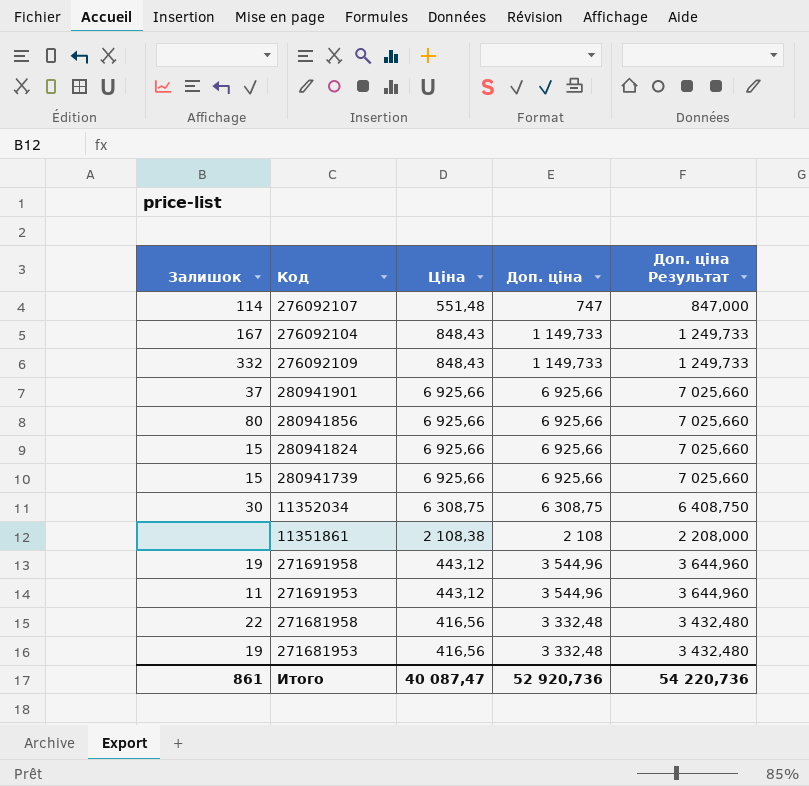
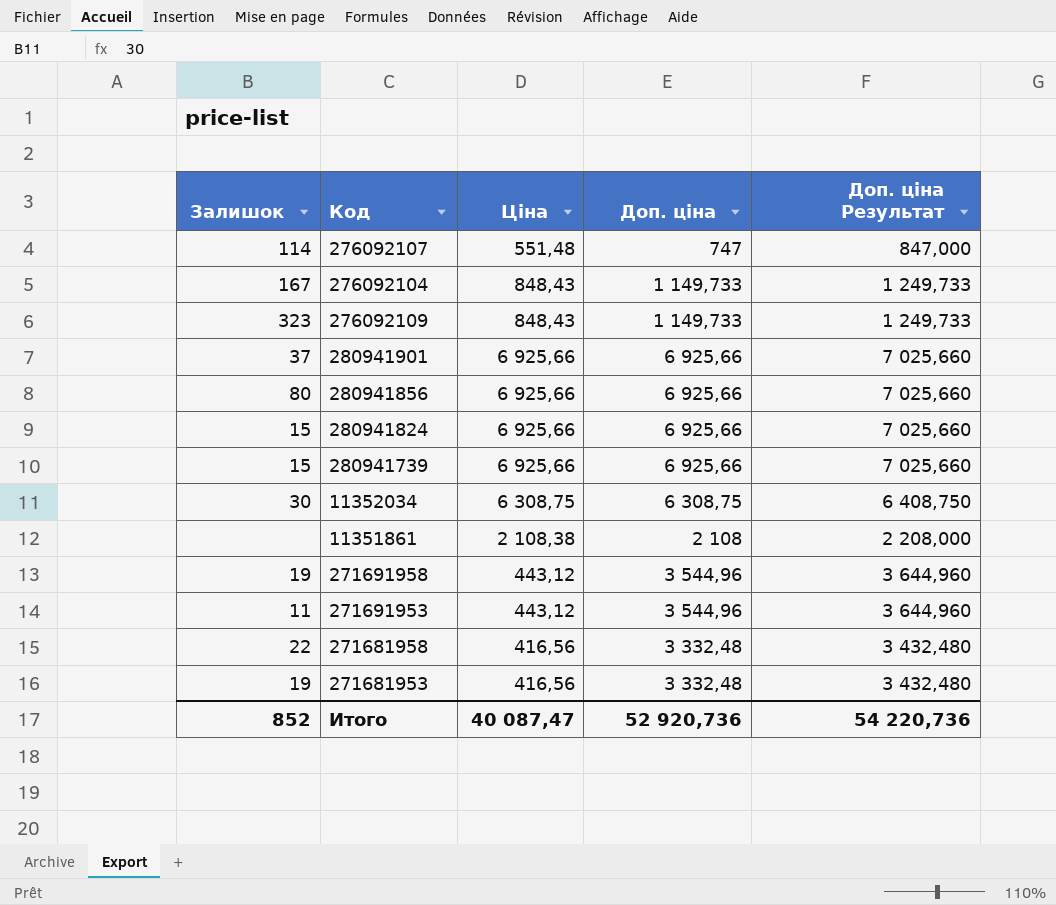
276092109 | Залишок: 332 -> 323
Итого | Залишок: 861 -> 852

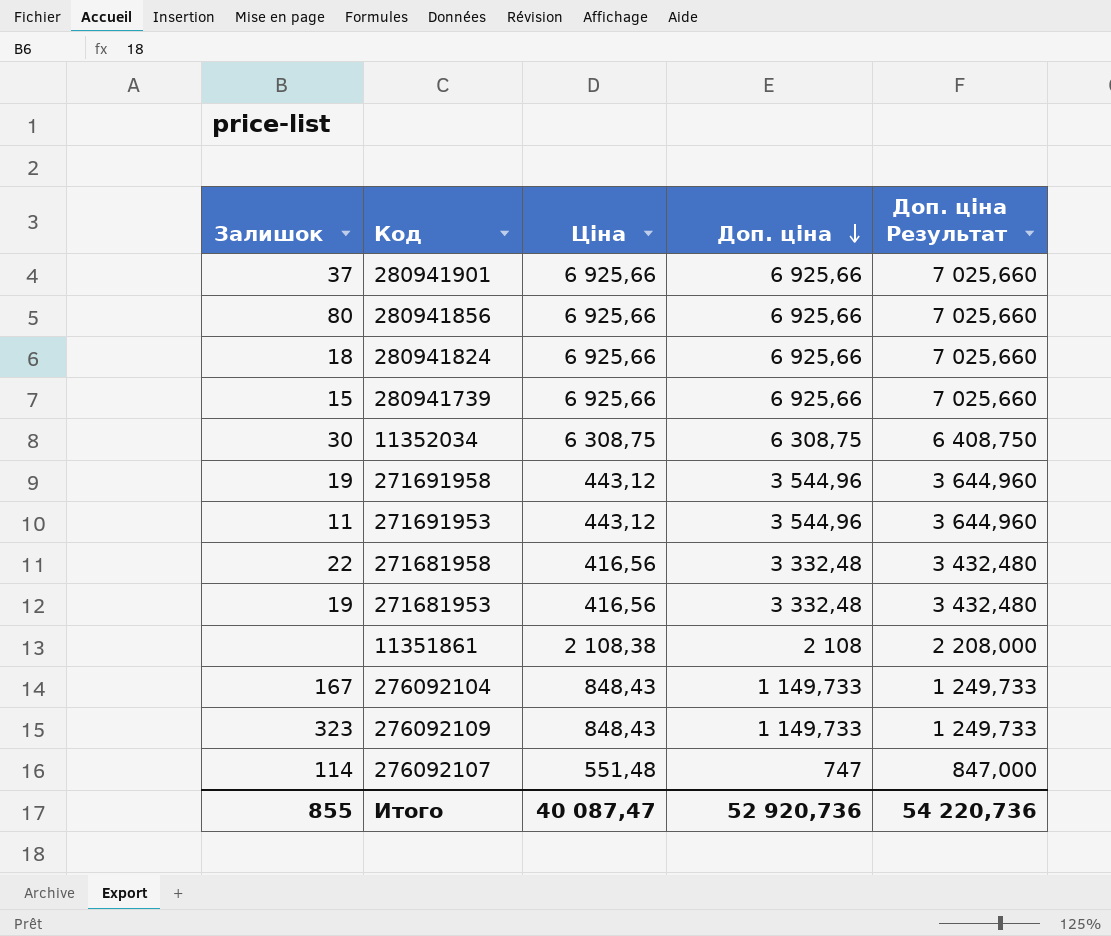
row order: none -> Доп. ціна descending
280941824 | Залишок: 15 -> 18
Итого | Залишок: 852 -> 855

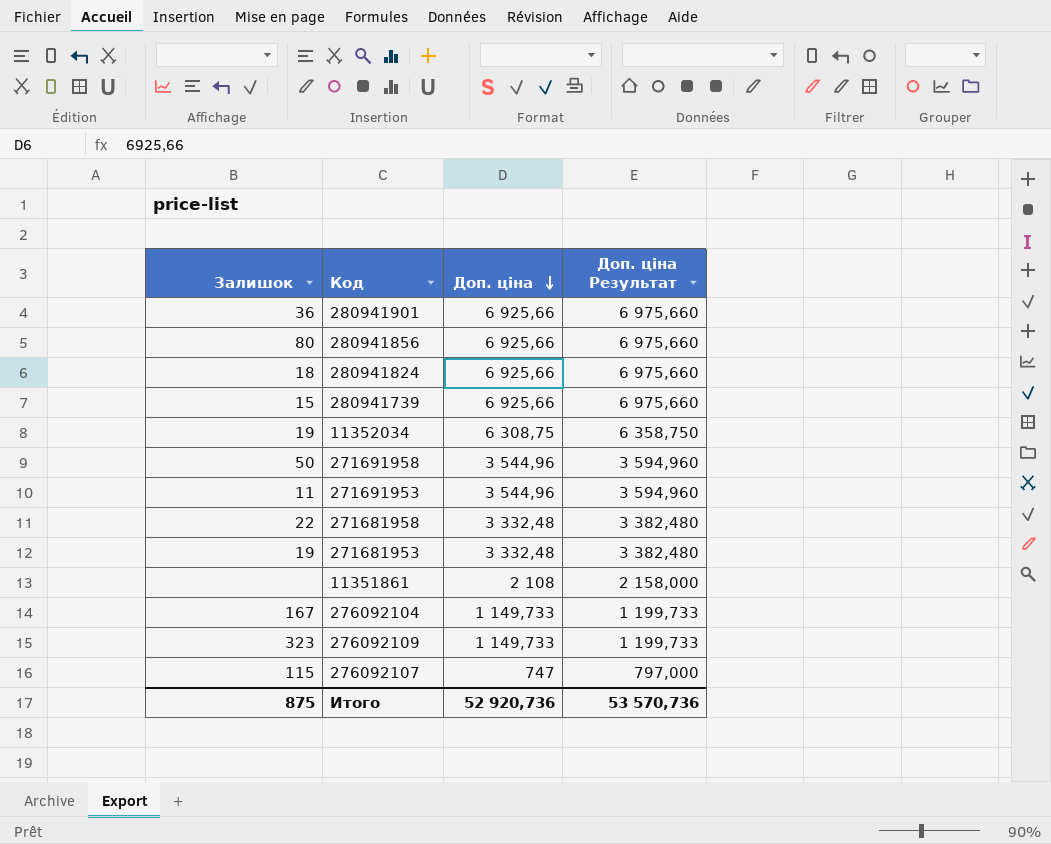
column Ціна | position: 3 -> none
column Доп. ціна Результат | formula: [Доп. ціна] + 100 -> [Доп. ціна] + 50
280941901 | Залишок: 37 -> 36
11352034 | Залишок: 30 -> 19
271691958 | Залишок: 19 -> 50
276092107 | Залишок: 114 -> 115
Итого | Залишок: 855 -> 875
Итого | Доп. ціна Результат: 54 220,736 -> 53 570,736

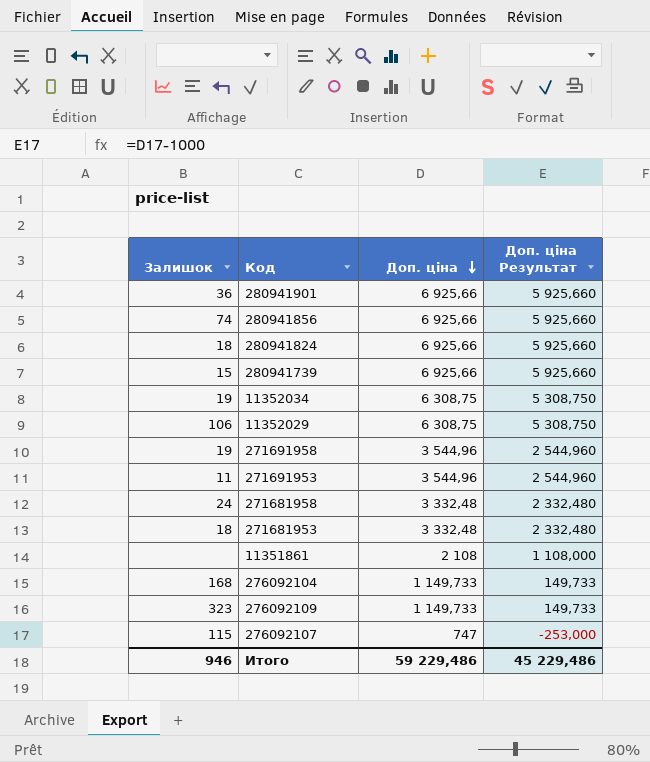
column Доп. ціна Результат | formula: [Доп. ціна] + 50 -> [Доп. ціна] - 1000
280941856 | Залишок: 80 -> 74
row 11352029: none -> 106 | 6 308,75 | 5 308,750
271691958 | Залишок: 50 -> 19
271681958 | Залишок: 22 -> 24
271681953 | Залишок: 19 -> 18
276092104 | Залишок: 167 -> 168
Итого | Залишок: 875 -> 946
Итого | Доп. ціна: 52 920,736 -> 59 229,486
Итого | Доп. ціна Результат: 53 570,736 -> 45 229,486

